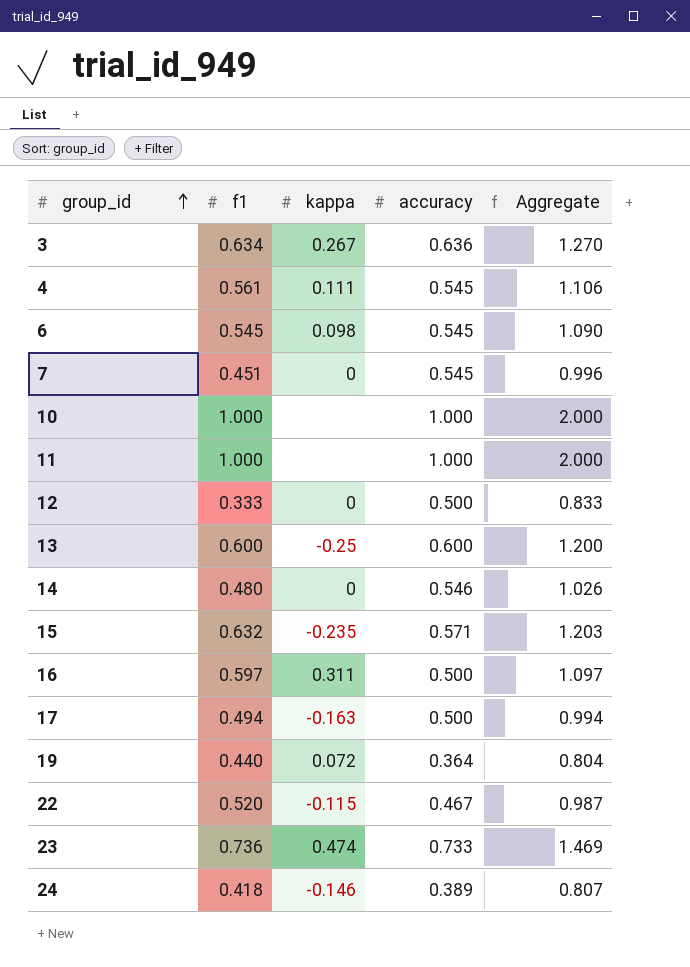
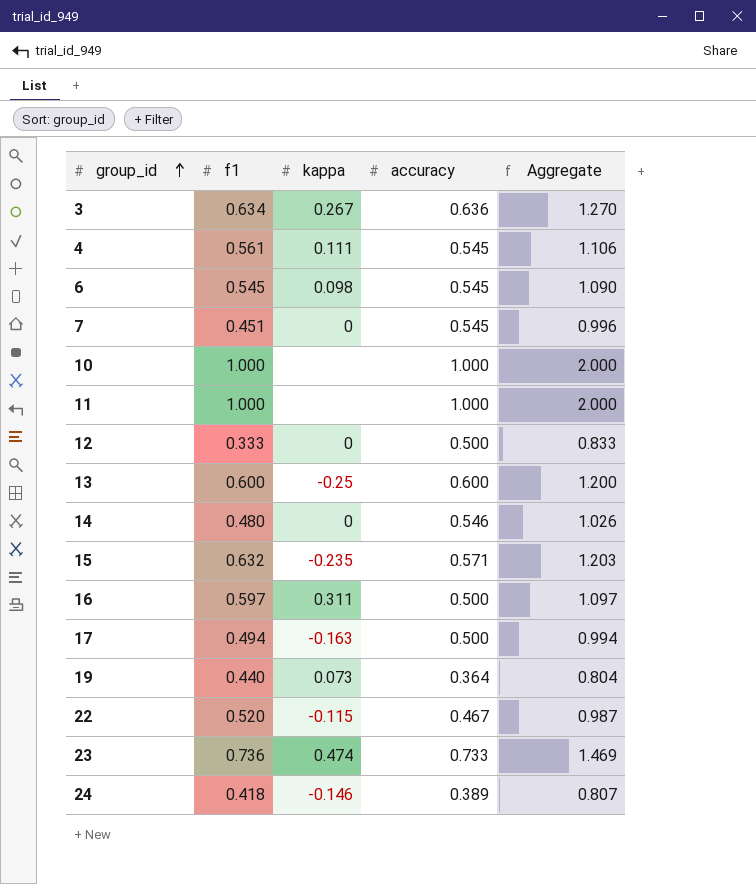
19 | kappa: 0.072 -> 0.073

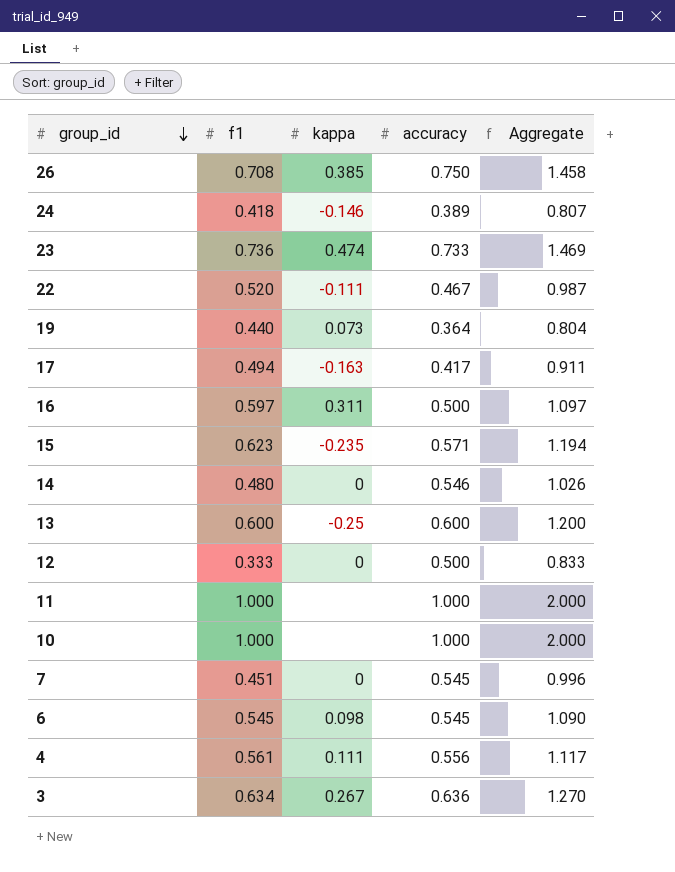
row order: group_id ascending -> group_id descending
row 26: none -> 0.708 | 0.385 | 0.750 | 1.458
22 | kappa: -0.115 -> -0.111
17 | accuracy: 0.500 -> 0.417
17 | Aggregate: 0.994 -> 0.911
15 | f1: 0.632 -> 0.623
15 | Aggregate: 1.203 -> 1.194
4 | accuracy: 0.545 -> 0.556
4 | Aggregate: 1.106 -> 1.117

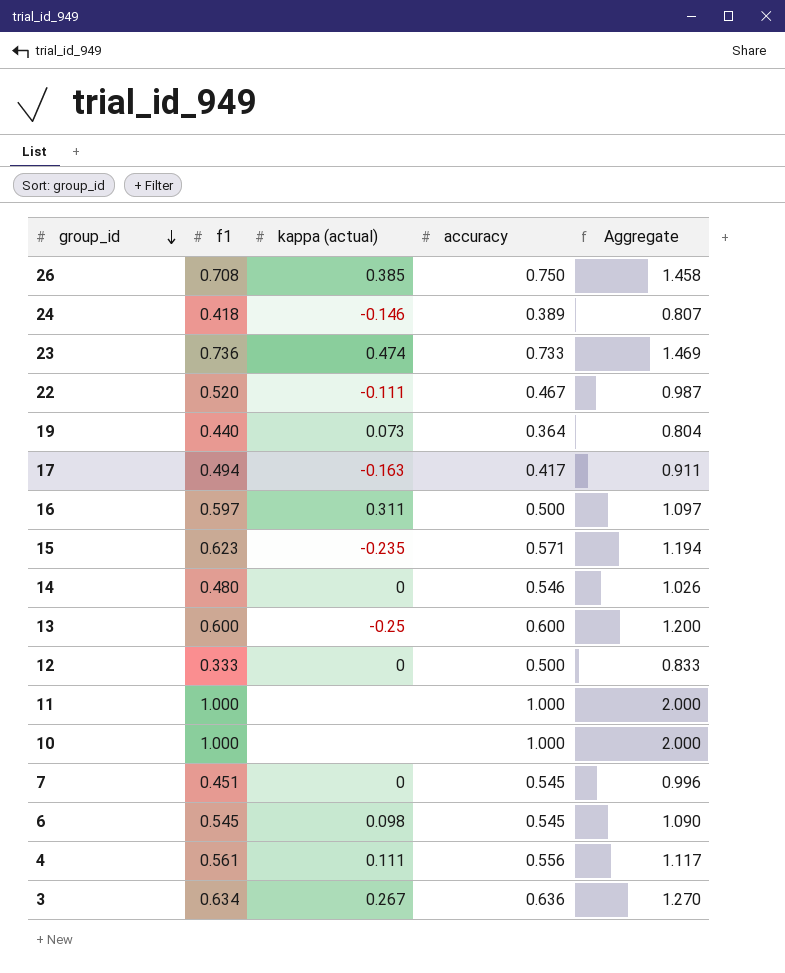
column name: kappa -> kappa (actual)

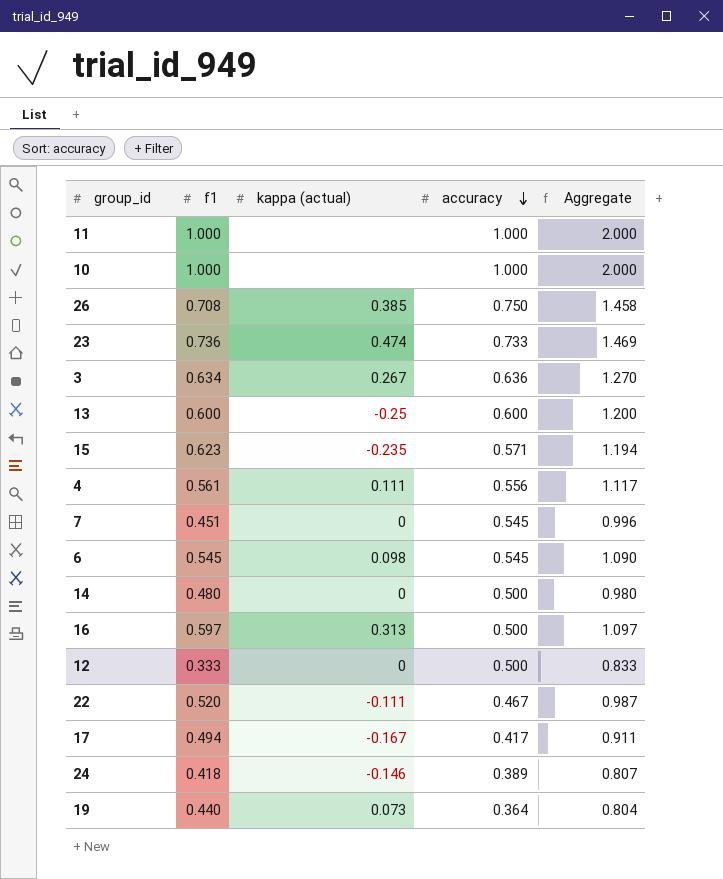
row order: group_id descending -> accuracy descending
14 | accuracy: 0.546 -> 0.500
14 | Aggregate: 1.026 -> 0.980
16 | kappa (actual): 0.311 -> 0.313
17 | kappa (actual): -0.163 -> -0.167

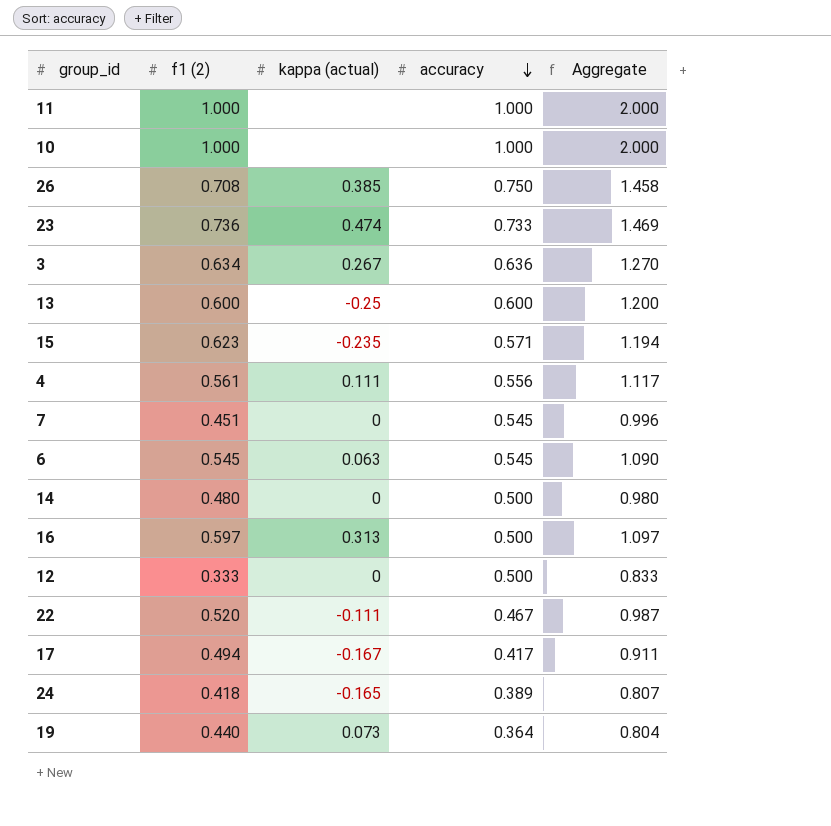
column name: f1 -> f1 (2)
6 | kappa (actual): 0.098 -> 0.063
24 | kappa (actual): -0.146 -> -0.165

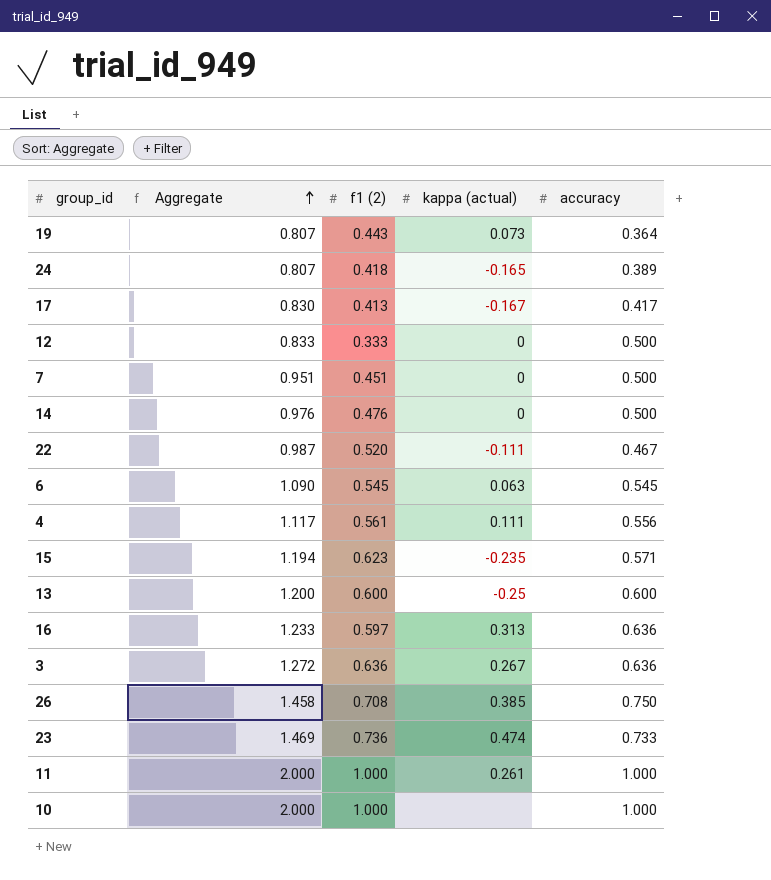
row order: accuracy descending -> Aggregate ascending
column Aggregate | position: 5 -> 2
19 | Aggregate: 0.804 -> 0.807
19 | f1 (2): 0.440 -> 0.443
17 | Aggregate: 0.911 -> 0.830
17 | f1 (2): 0.494 -> 0.413
7 | Aggregate: 0.996 -> 0.951
7 | accuracy: 0.545 -> 0.500
14 | Aggregate: 0.980 -> 0.976
14 | f1 (2): 0.480 -> 0.476
16 | Aggregate: 1.097 -> 1.233
16 | accuracy: 0.500 -> 0.636
3 | Aggregate: 1.270 -> 1.272
3 | f1 (2): 0.634 -> 0.636
11 | kappa (actual): none -> 0.261

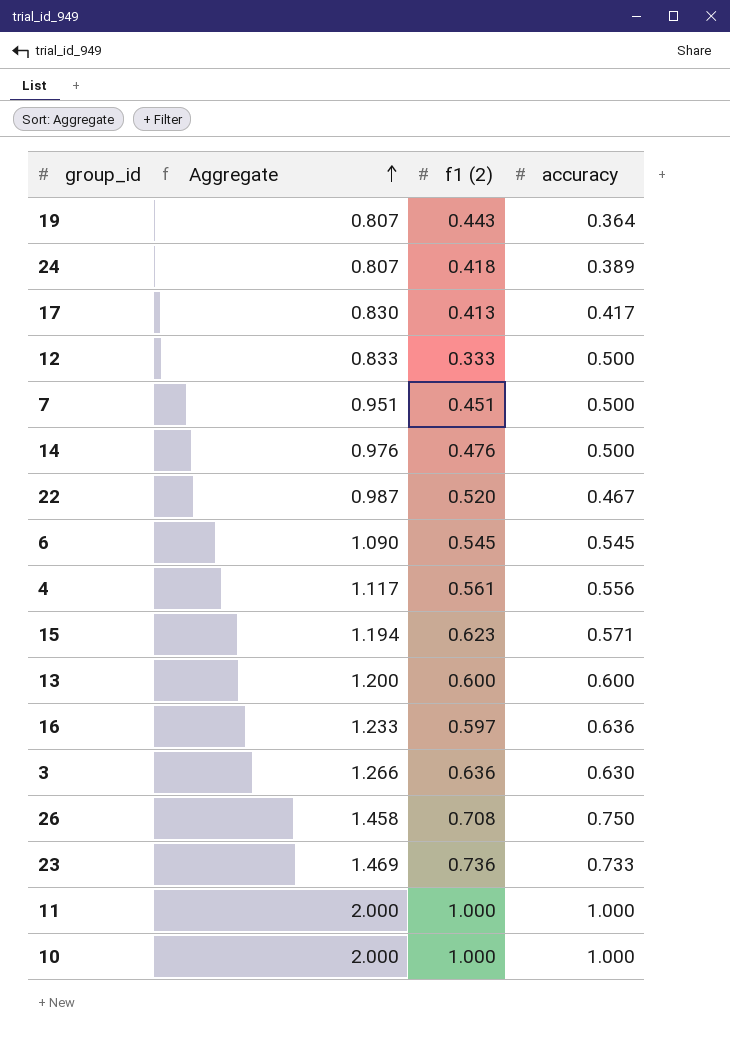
column kappa (actual) | position: 4 -> none
3 | Aggregate: 1.272 -> 1.266
3 | accuracy: 0.636 -> 0.630

